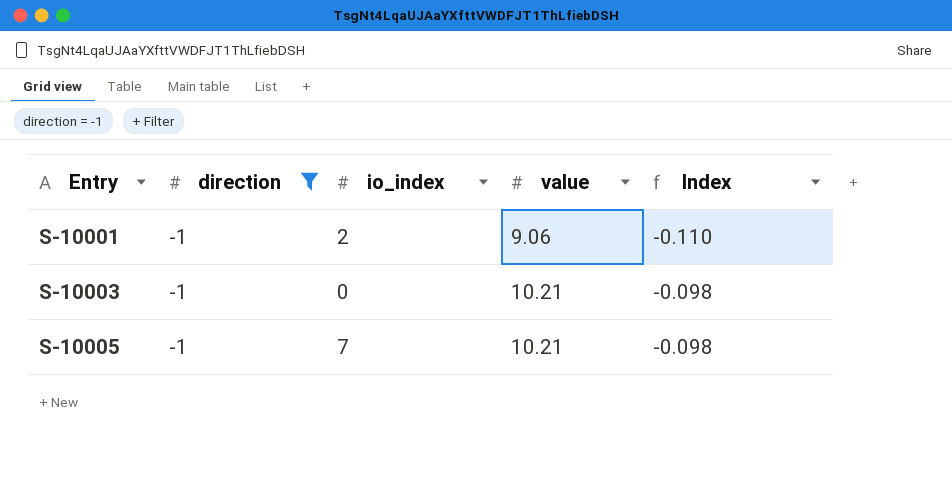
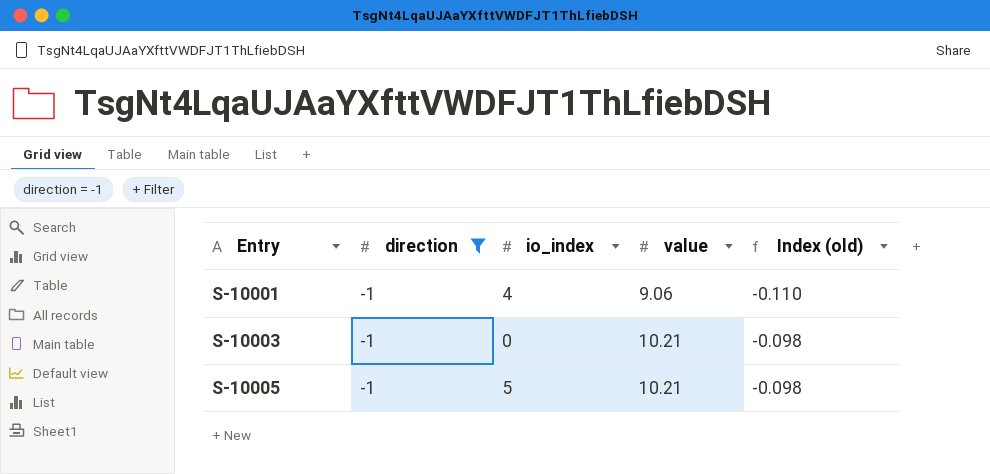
column name: Index -> Index (old)
S-10001 | io_index: 2 -> 4
S-10005 | io_index: 7 -> 5

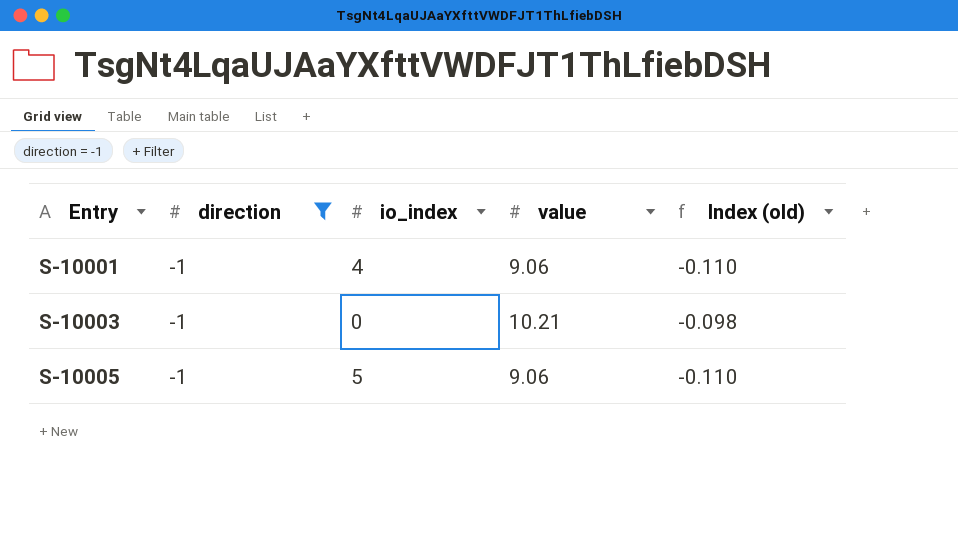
S-10005 | value: 10.21 -> 9.06
S-10005 | Index (old): -0.098 -> -0.110

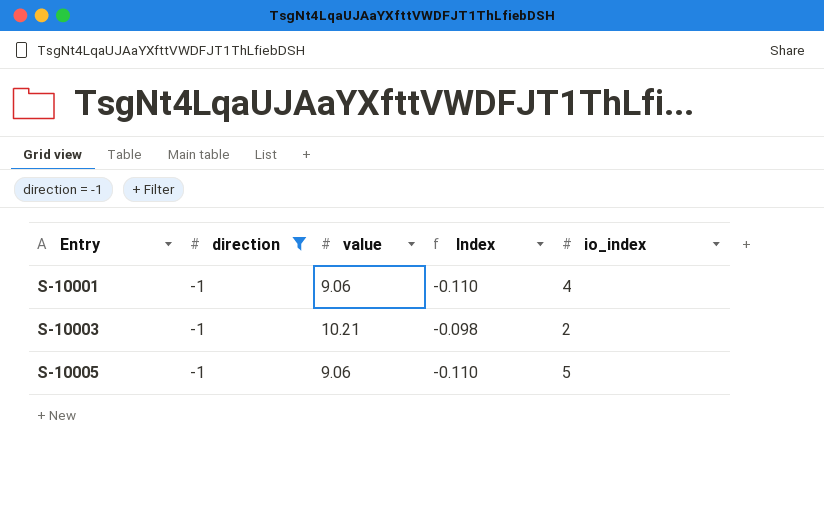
column name: Index (old) -> Index
column io_index | position: 3 -> 5
S-10003 | io_index: 0 -> 2

